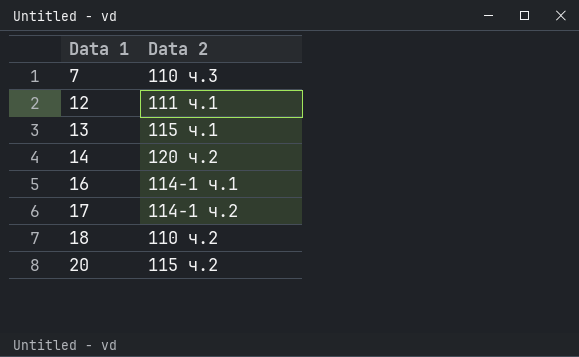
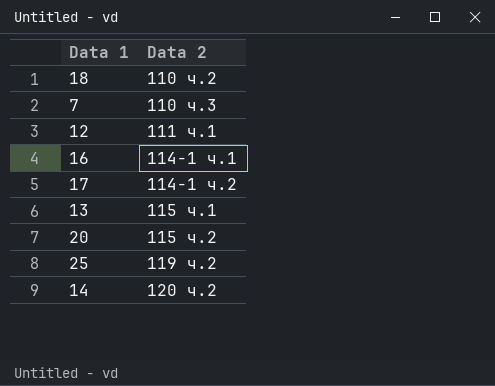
row order: Data 1 ascending -> Data 2 ascending
row 25: none -> 119 ч.2

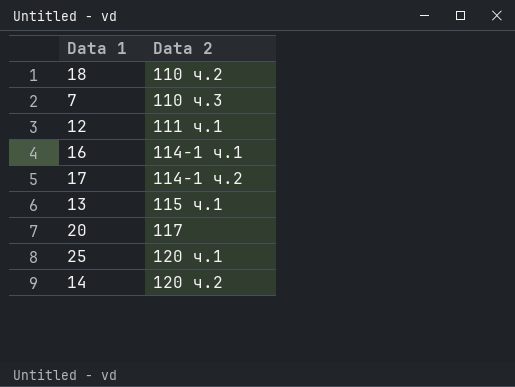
20 | Data 2: 115 ч.2 -> 117
25 | Data 2: 119 ч.2 -> 120 ч.1

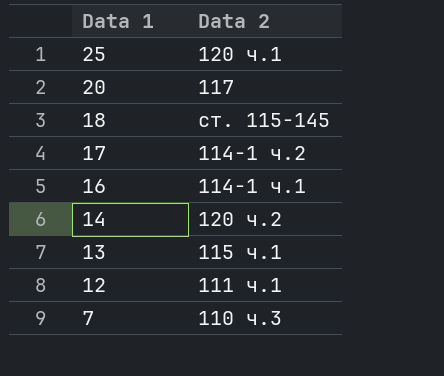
row order: Data 2 ascending -> Data 1 descending
18 | Data 2: 110 ч.2 -> ст. 115-145

